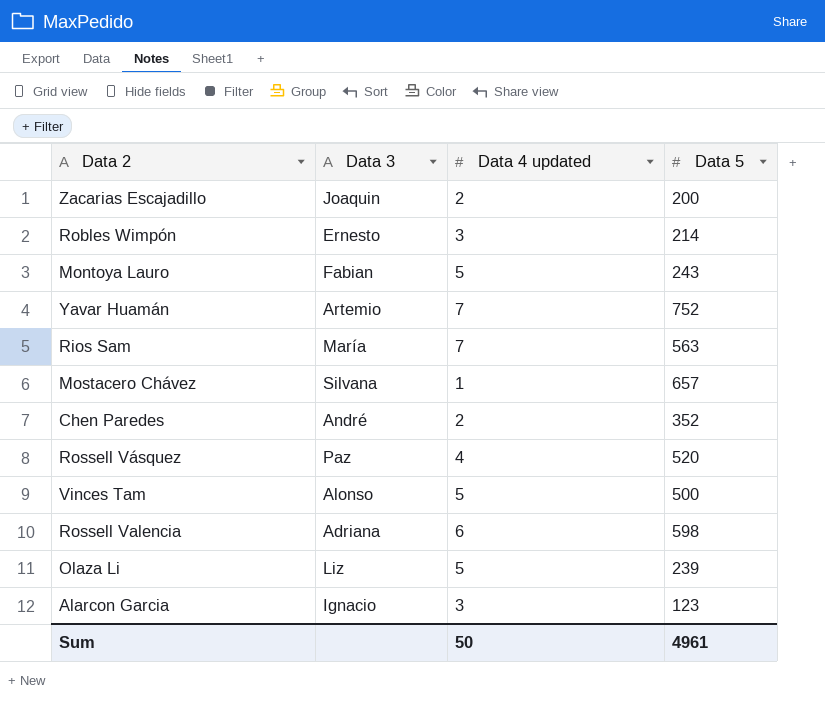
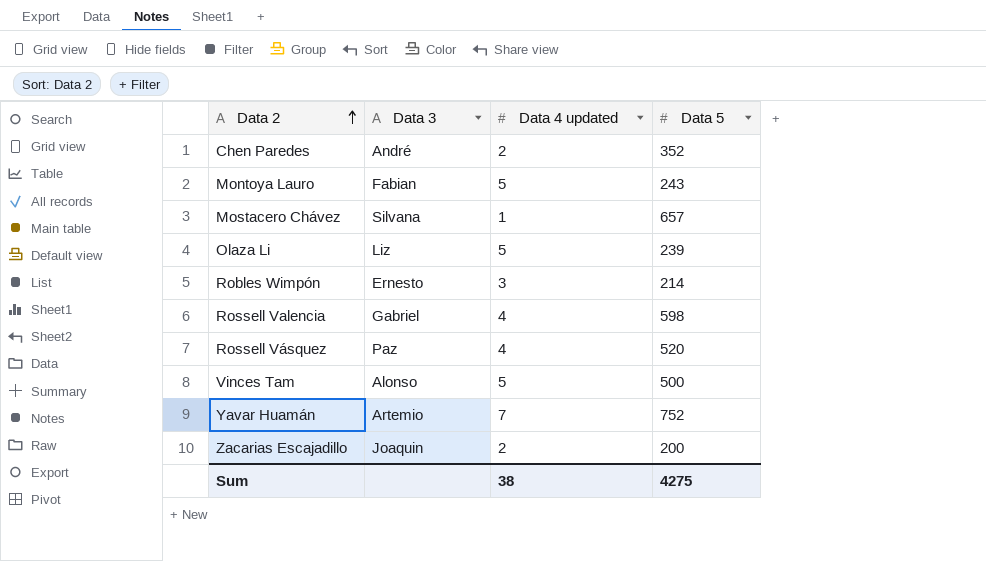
row order: none -> Data 2 ascending
row Rios Sam: María | 7 | 563 -> none
row Alarcon Garcia: Ignacio | 3 | 123 -> none
Rossell Valencia | Data 3: Adriana -> Gabriel
Rossell Valencia | Data 4 updated: 6 -> 4
Sum | Data 4 updated: 50 -> 38
Sum | Data 5: 4961 -> 4275

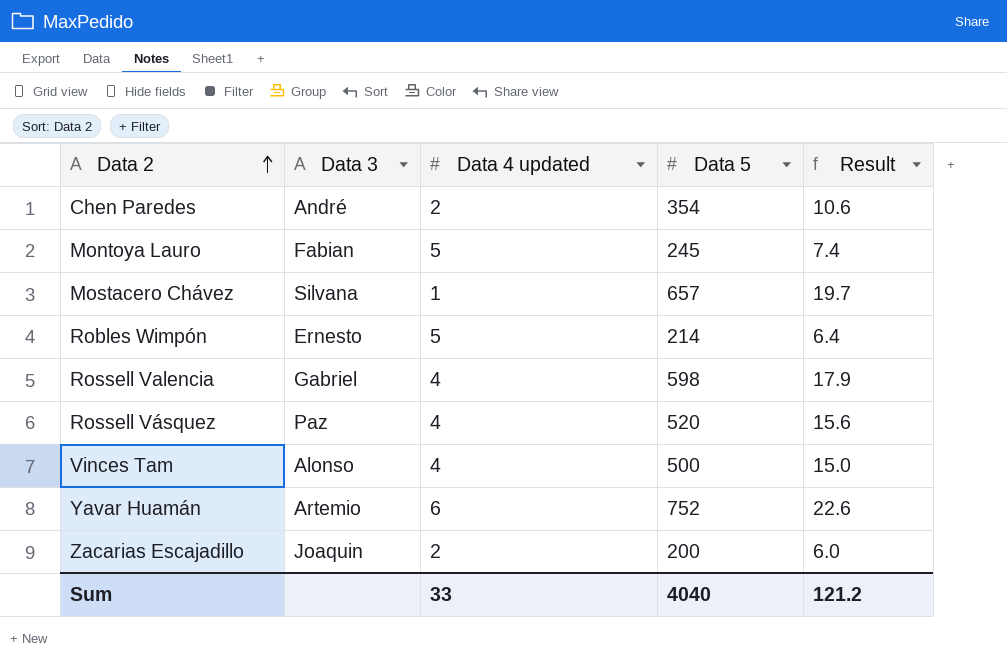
column Result | formula: none -> [Data 5] * 0.03
row Olaza Li: Liz | 5 | 239 -> none
Chen Paredes | Data 5: 352 -> 354
Montoya Lauro | Data 5: 243 -> 245
Robles Wimpón | Data 4 updated: 3 -> 5
Vinces Tam | Data 4 updated: 5 -> 4
Yavar Huamán | Data 4 updated: 7 -> 6
Sum | Data 4 updated: 38 -> 33
Sum | Data 5: 4275 -> 4040

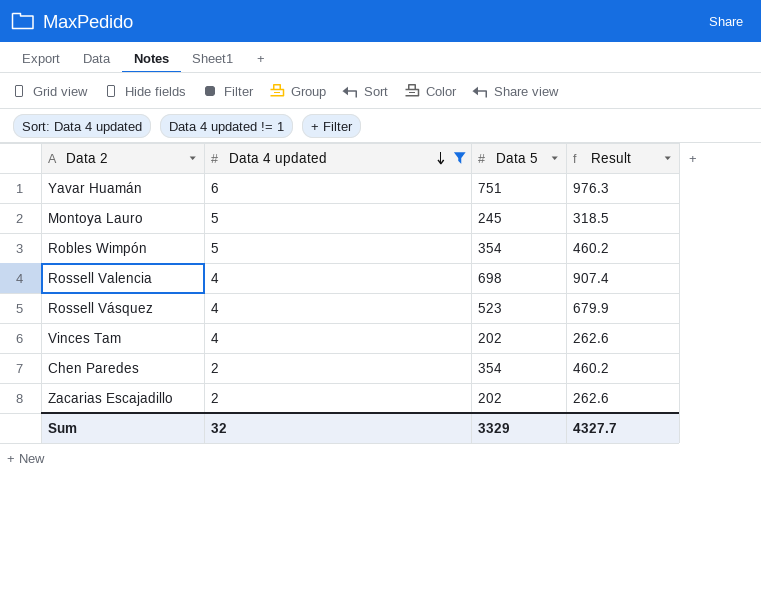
filter: none -> Data 4 updated != 1
row order: Data 2 ascending -> Data 4 updated descending
column Data 3 | position: 2 -> none
column Result | formula: [Data 5] * 0.03 -> [Data 5] * 1.3
Yavar Huamán | Data 5: 752 -> 751
Robles Wimpón | Data 5: 214 -> 354
Rossell Valencia | Data 5: 598 -> 698
Rossell Vásquez | Data 5: 520 -> 523
Vinces Tam | Data 5: 500 -> 202
Zacarias Escajadillo | Data 5: 200 -> 202
Sum | Data 4 updated: 33 -> 32
Sum | Data 5: 4040 -> 3329
Sum | Result: 121.2 -> 4327.7

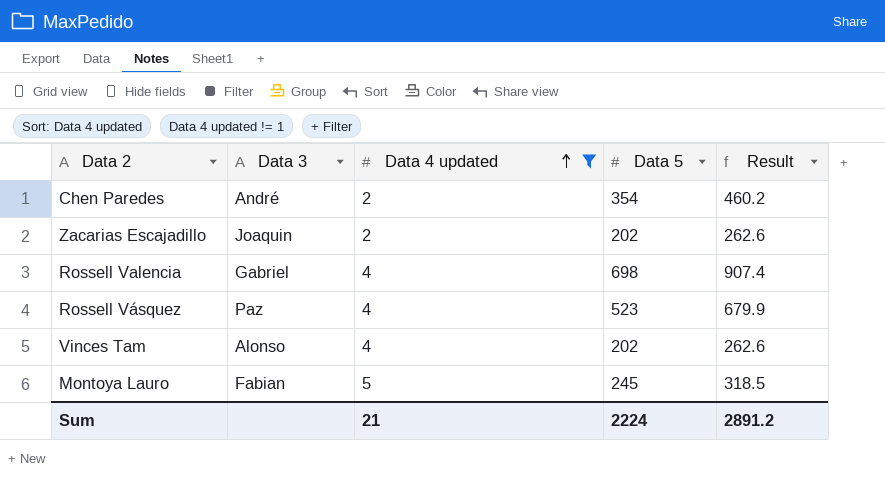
row order: Data 4 updated descending -> Data 4 updated ascending
column Data 3 | position: none -> 2
row Yavar Huamán: 6 | 751 | 976.3 -> none
row Robles Wimpón: 5 | 354 | 460.2 -> none
Sum | Data 4 updated: 32 -> 21
Sum | Data 5: 3329 -> 2224
Sum | Result: 4327.7 -> 2891.2

